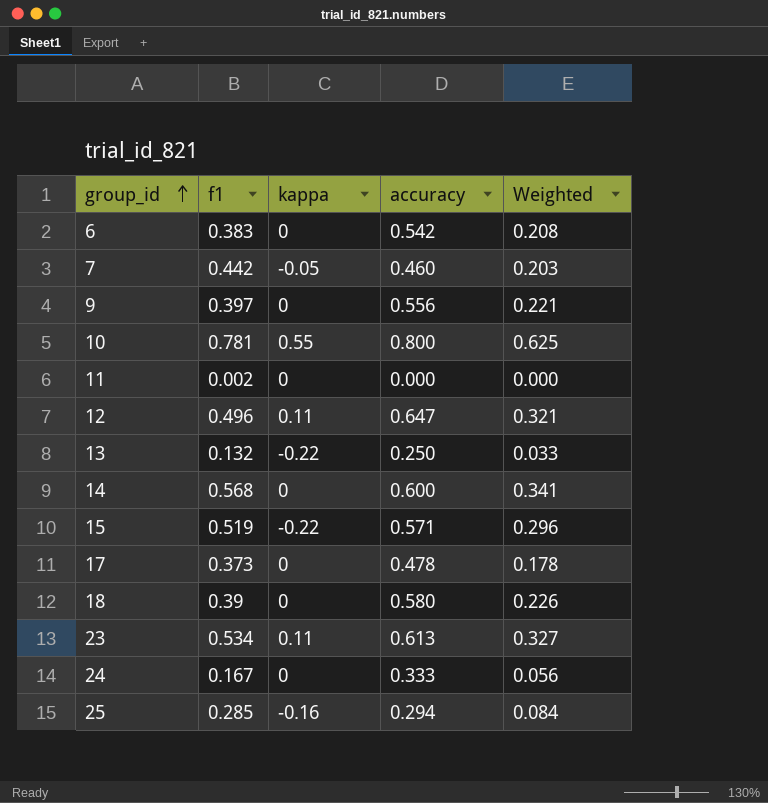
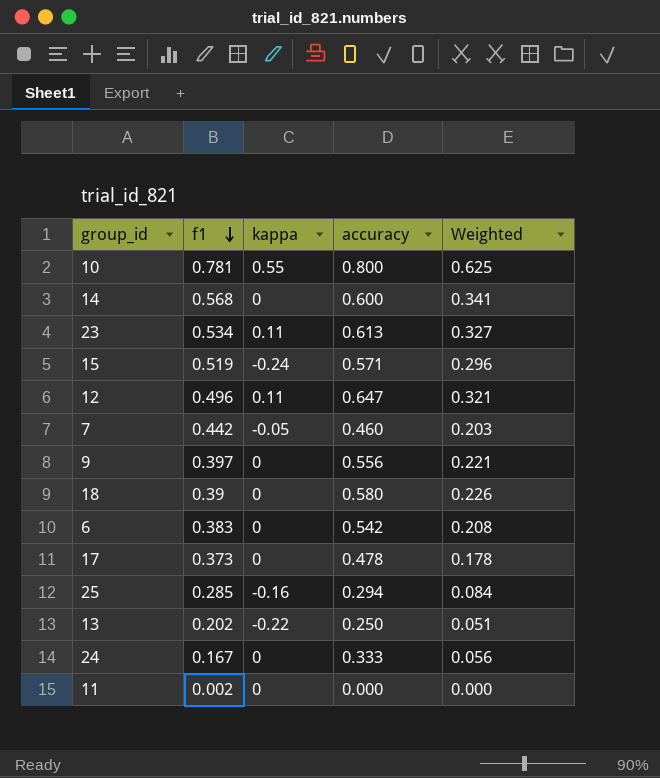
row order: group_id ascending -> f1 descending
15 | kappa: -0.22 -> -0.24
13 | f1: 0.132 -> 0.202
13 | Weighted: 0.033 -> 0.051

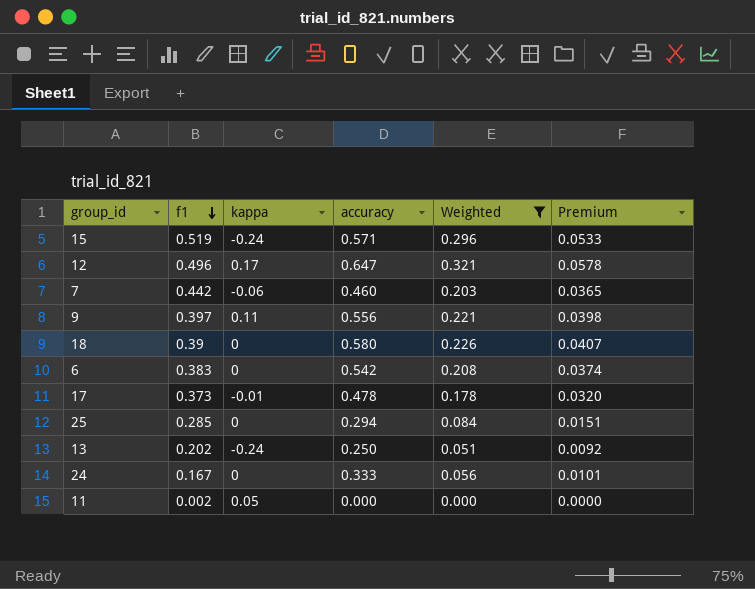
filter: none -> Weighted <= 0.321
column Premium | formula: none -> [Weighted] * 0.18
12 | kappa: 0.11 -> 0.17
7 | kappa: -0.05 -> -0.06
9 | kappa: 0 -> 0.11
17 | kappa: 0 -> -0.01
25 | kappa: -0.16 -> 0
13 | kappa: -0.22 -> -0.24
11 | kappa: 0 -> 0.05

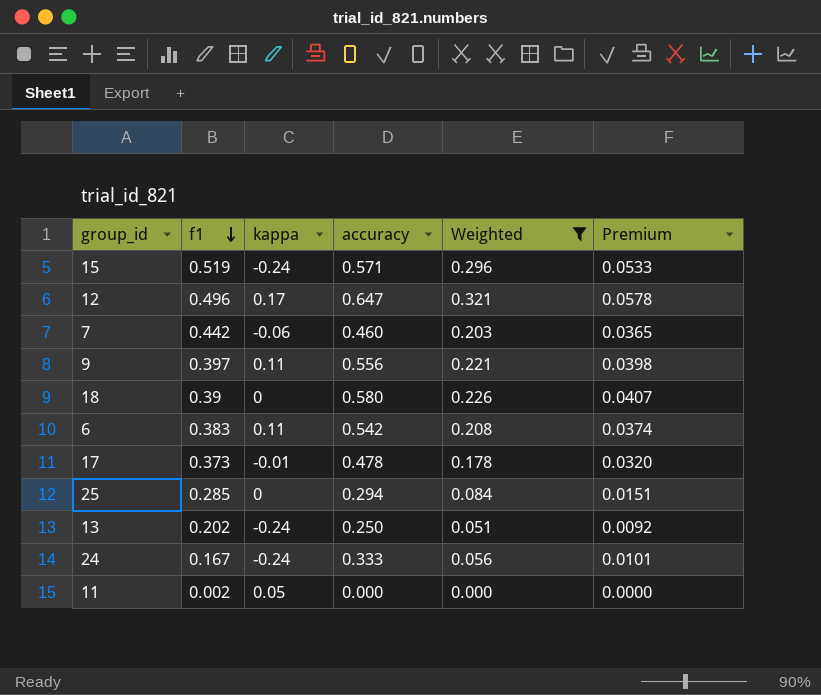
6 | kappa: 0 -> 0.11
24 | kappa: 0 -> -0.24

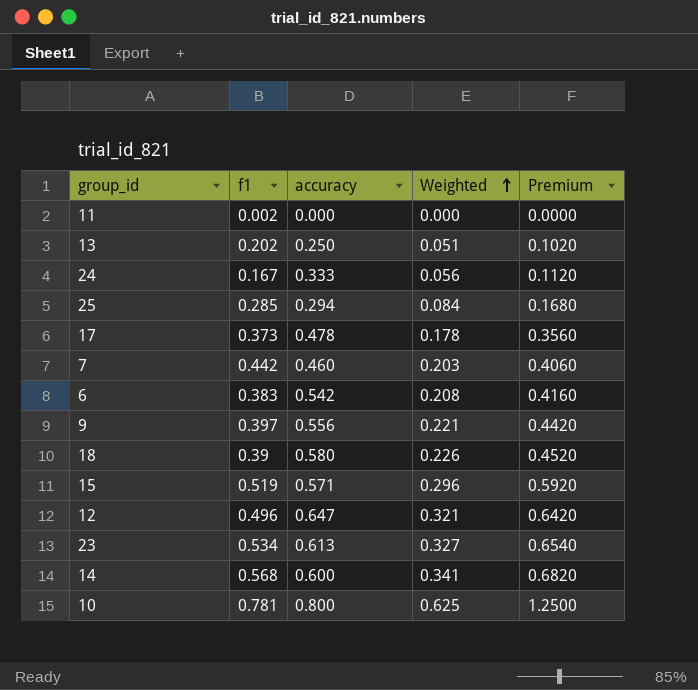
filter: Weighted <= 0.321 -> none
row order: f1 descending -> Weighted ascending
column kappa | position: 3 -> none
column Premium | formula: [Weighted] * 0.18 -> [Weighted] * 2

